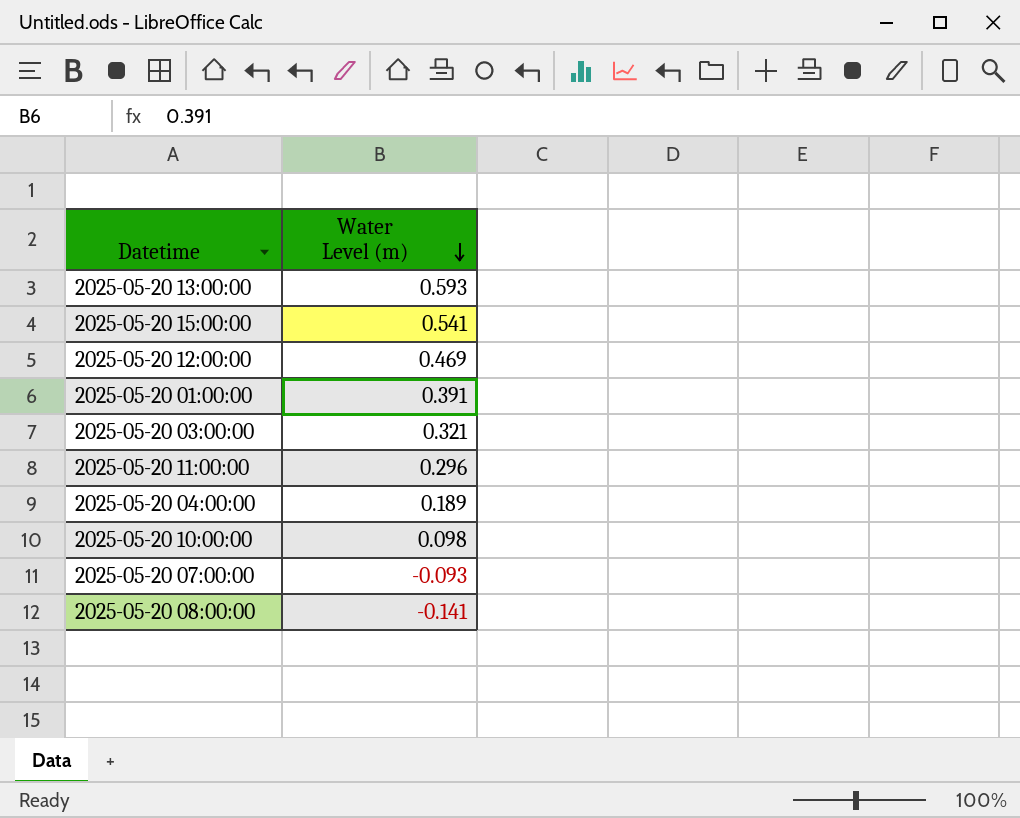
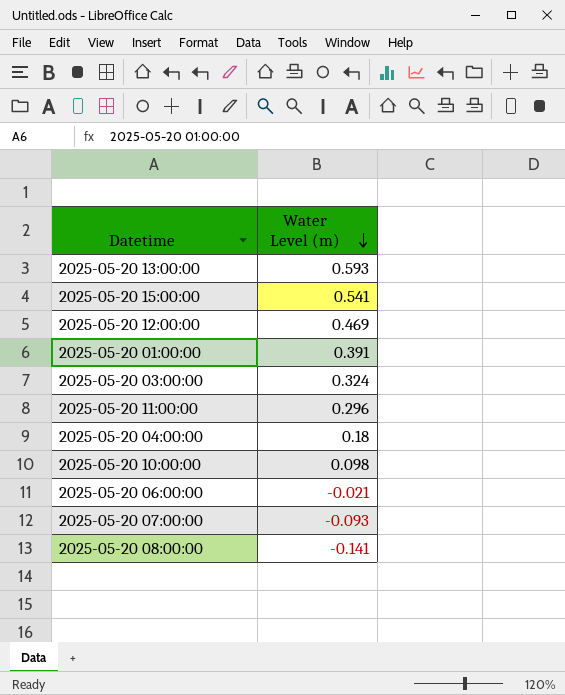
2025-05-20 03:00:00 | Water Level (m): 0.321 -> 0.324
2025-05-20 04:00:00 | Water Level (m): 0.189 -> 0.18
row 2025-05-20 06:00:00: none -> -0.021

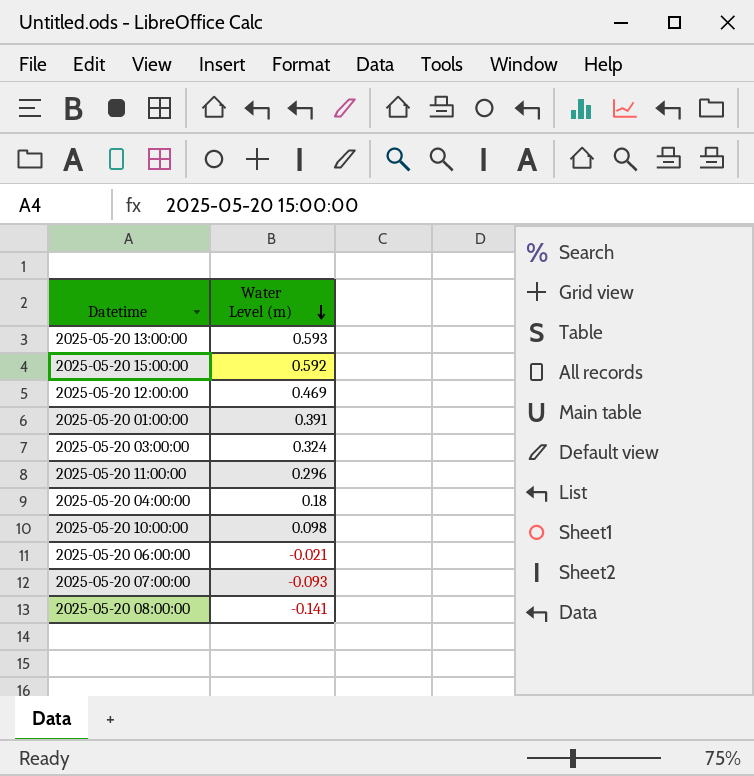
2025-05-20 15:00:00 | Water Level (m): 0.541 -> 0.592

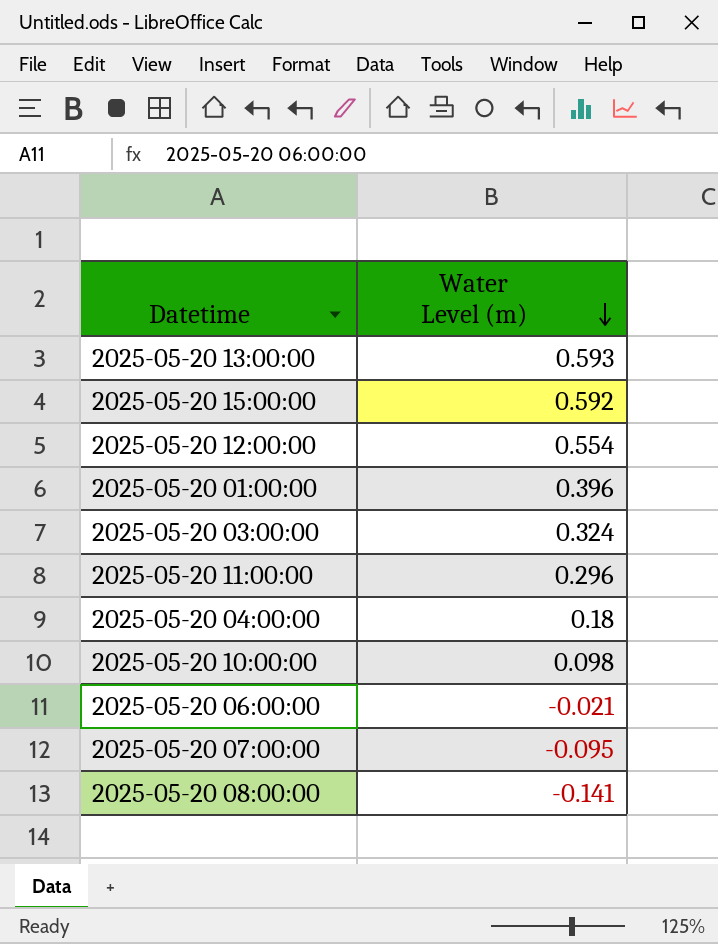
2025-05-20 12:00:00 | Water Level (m): 0.469 -> 0.554
2025-05-20 01:00:00 | Water Level (m): 0.391 -> 0.396
2025-05-20 07:00:00 | Water Level (m): -0.093 -> -0.095

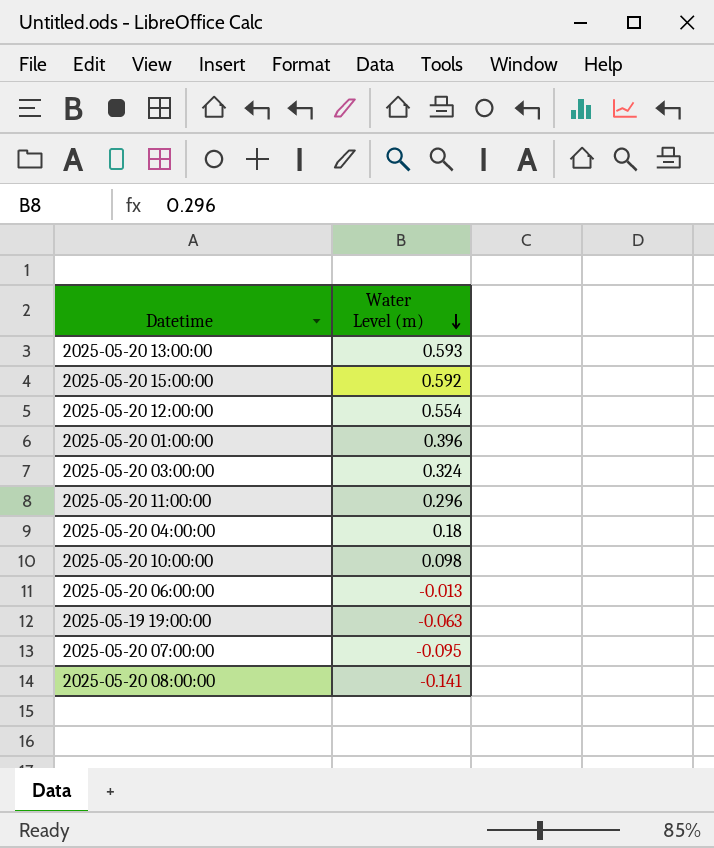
2025-05-20 06:00:00 | Water Level (m): -0.021 -> -0.013
row 2025-05-19 19:00:00: none -> -0.063

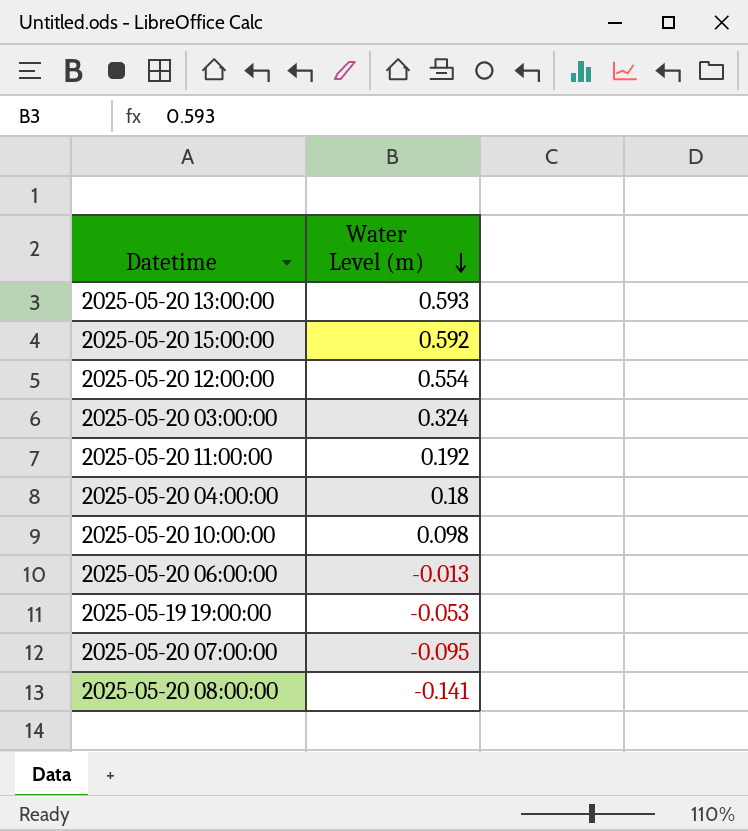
row 2025-05-20 01:00:00: 0.396 -> none
2025-05-20 11:00:00 | Water Level (m): 0.296 -> 0.192
2025-05-19 19:00:00 | Water Level (m): -0.063 -> -0.053

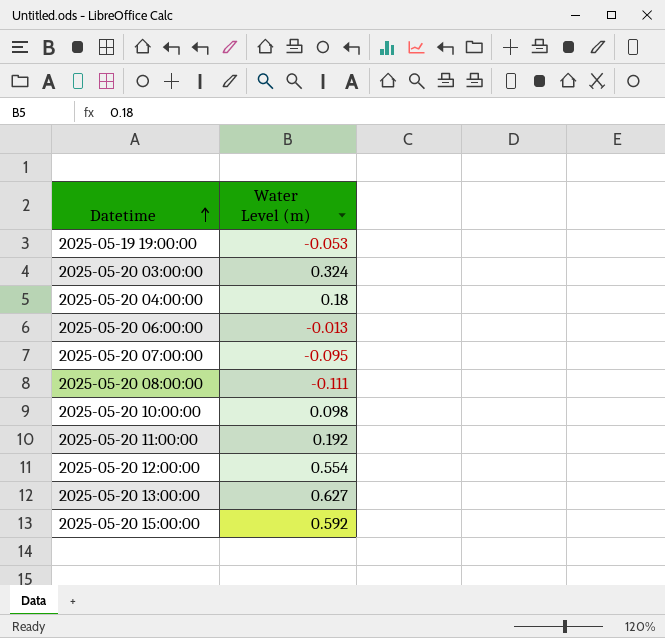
row order: Water Level (m) descending -> Datetime ascending
2025-05-20 08:00:00 | Water Level (m): -0.141 -> -0.111
2025-05-20 13:00:00 | Water Level (m): 0.593 -> 0.627

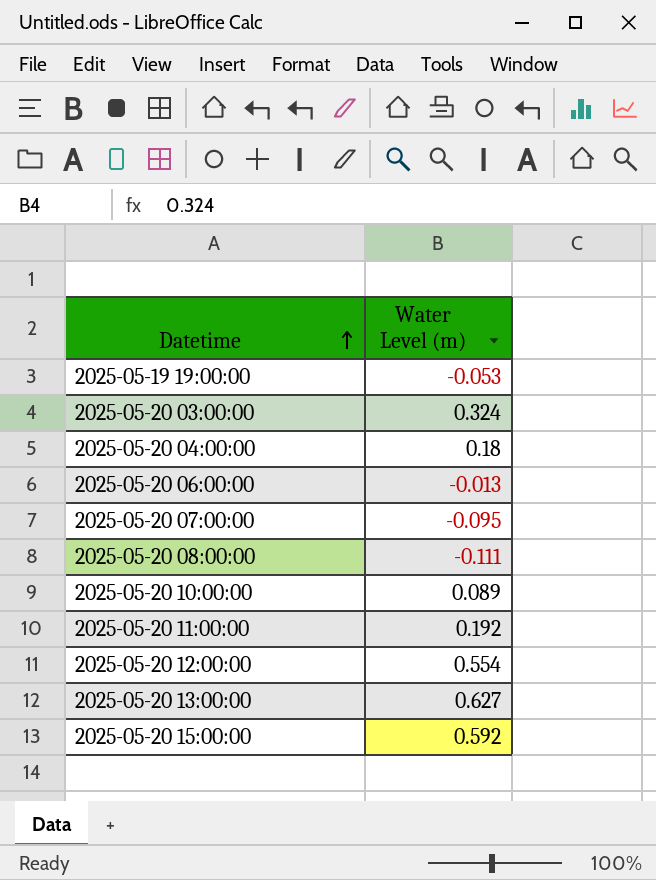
2025-05-20 10:00:00 | Water Level (m): 0.098 -> 0.089

